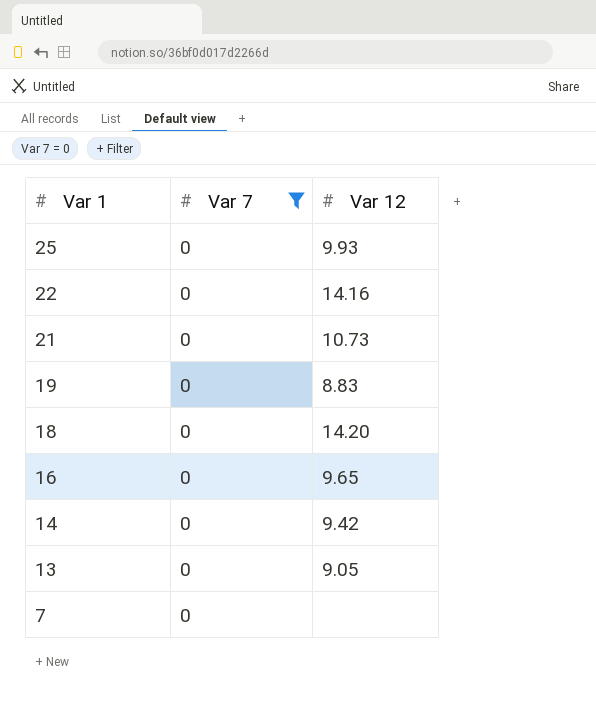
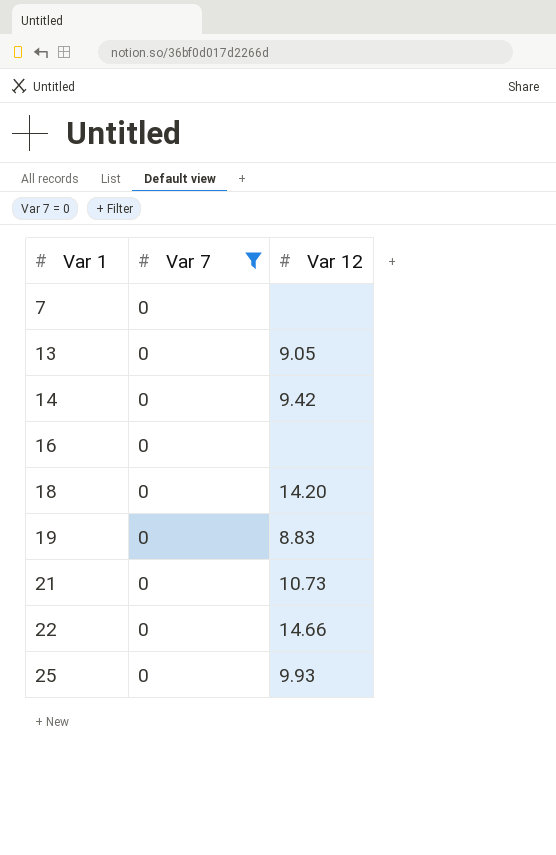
row order: Var 1 descending -> Var 1 ascending
16 | Var 12: 9.65 -> none
22 | Var 12: 14.16 -> 14.66

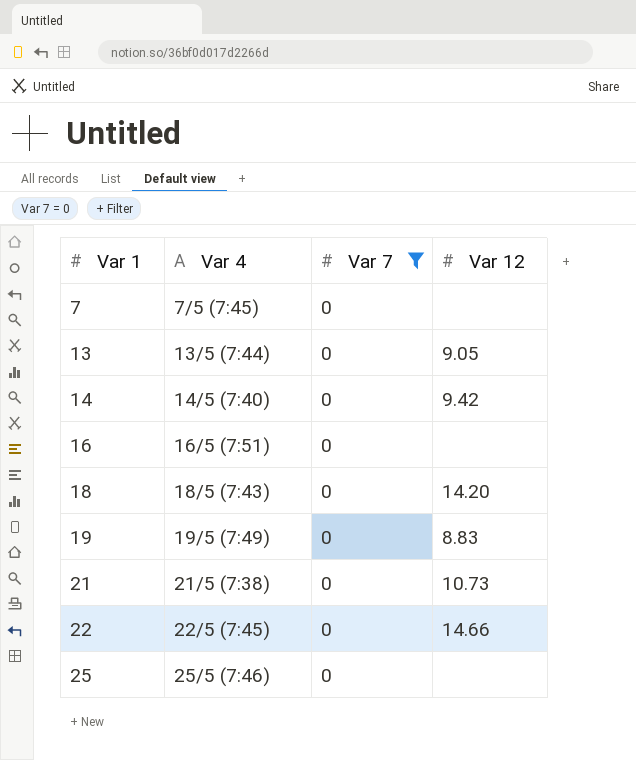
column Var 4 | position: none -> 2
25 | Var 12: 9.93 -> none

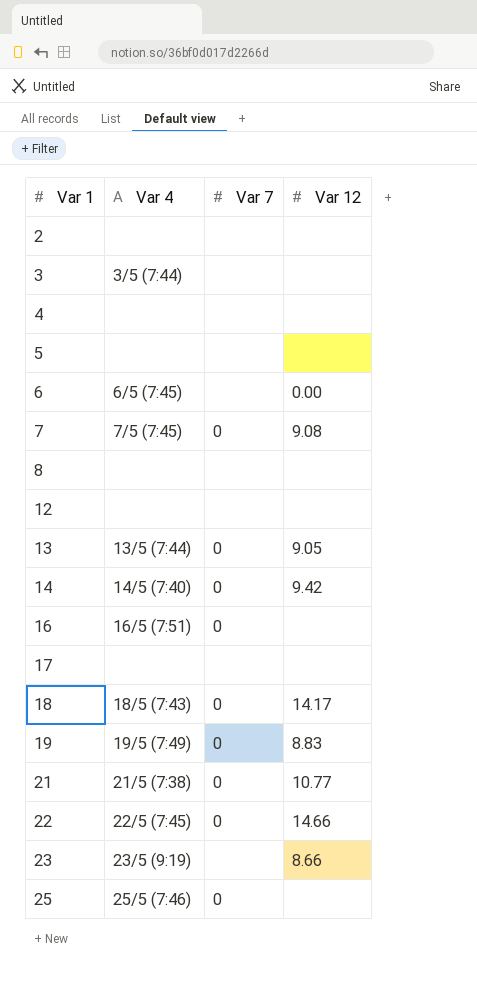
filter: Var 7 = 0 -> none
7 | Var 12: none -> 9.08
18 | Var 12: 14.20 -> 14.17
21 | Var 12: 10.73 -> 10.77

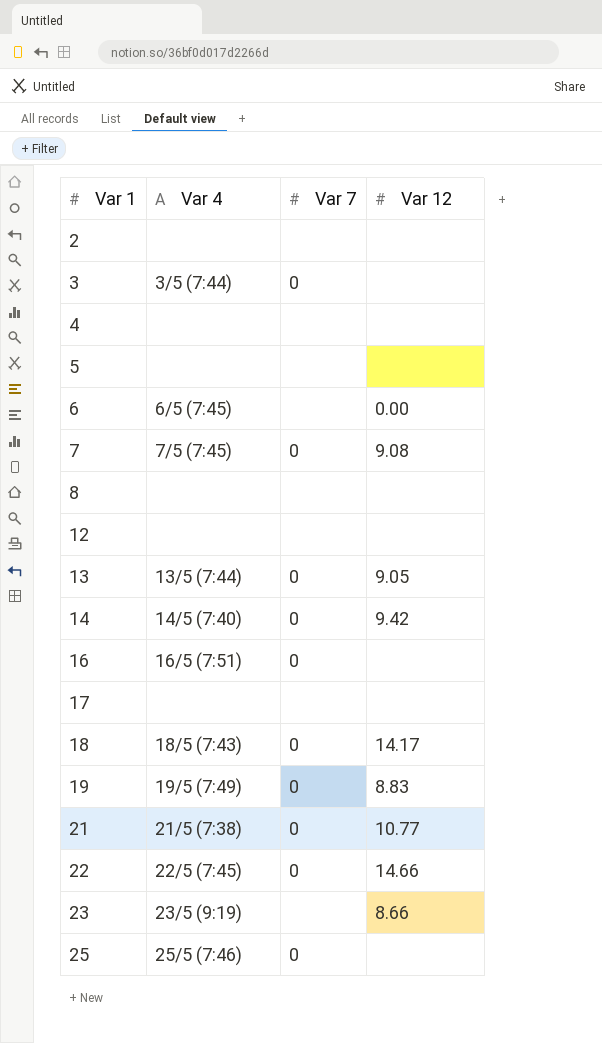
3 | Var 7: none -> 0

